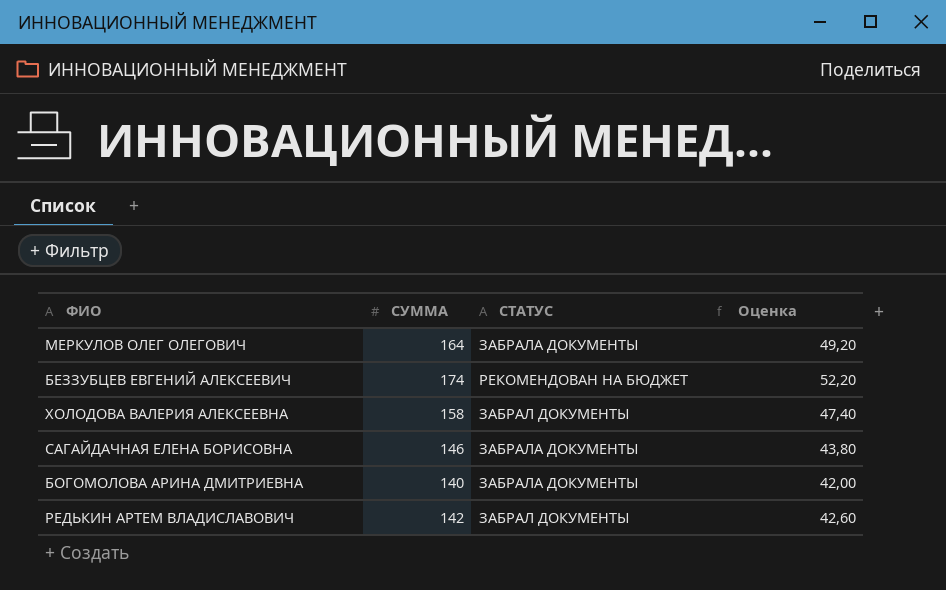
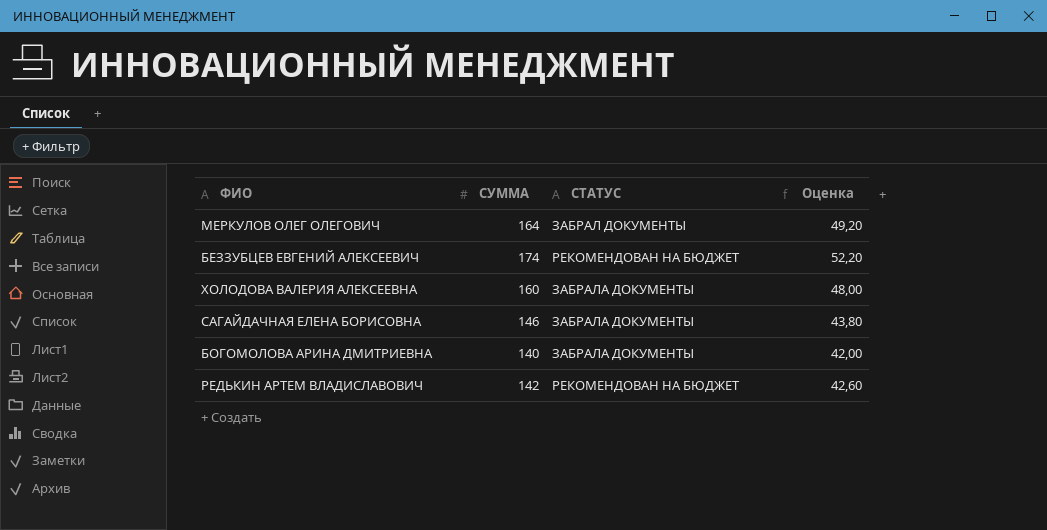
МЕРКУЛОВ ОЛЕГ ОЛЕГОВИЧ | СТАТУС: ЗАБРАЛА ДОКУМЕНТЫ -> ЗАБРАЛ ДОКУМЕНТЫ
ХОЛОДОВА ВАЛЕРИЯ АЛЕКСЕЕВНА | СУММА: 158 -> 160
ХОЛОДОВА ВАЛЕРИЯ АЛЕКСЕЕВНА | СТАТУС: ЗАБРАЛ ДОКУМЕНТЫ -> ЗАБРАЛА ДОКУМЕНТЫ
ХОЛОДОВА ВАЛЕРИЯ АЛЕКСЕЕВНА | Оценка: 47,40 -> 48,00
РЕДЬКИН АРТЕМ ВЛАДИСЛАВОВИЧ | СТАТУС: ЗАБРАЛ ДОКУМЕНТЫ -> РЕКОМЕНДОВАН НА БЮДЖЕТ

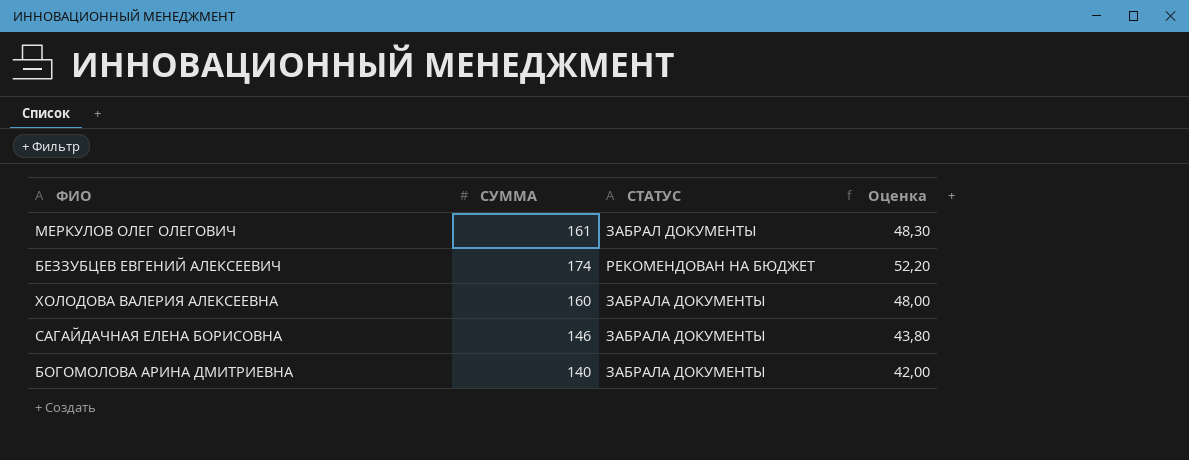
row РЕДЬКИН АРТЕМ ВЛАДИСЛАВОВИЧ: 142 | РЕКОМЕНДОВАН НА БЮДЖЕТ | 42,60 -> none
МЕРКУЛОВ ОЛЕГ ОЛЕГОВИЧ | СУММА: 164 -> 161
МЕРКУЛОВ ОЛЕГ ОЛЕГОВИЧ | Оценка: 49,20 -> 48,30

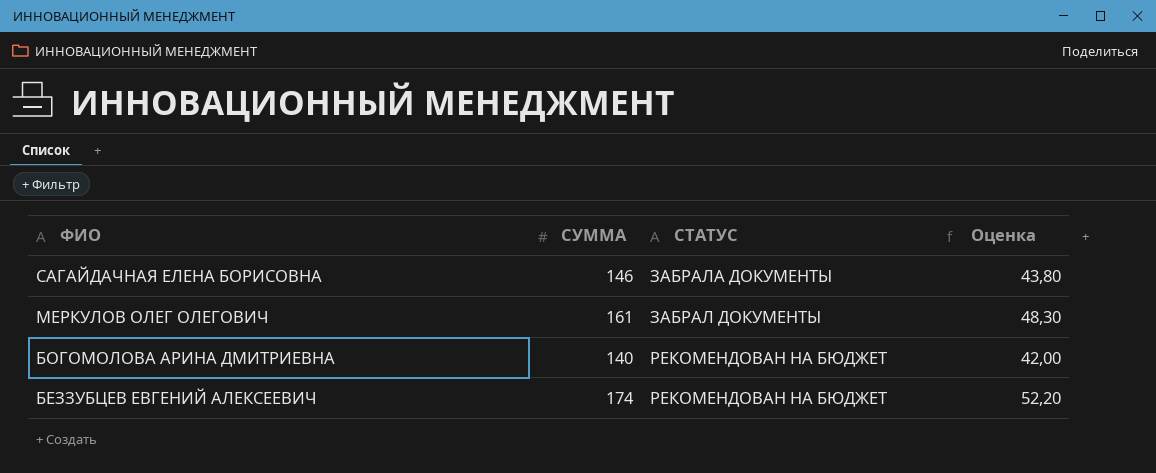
row order: none -> ФИО descending
row ХОЛОДОВА ВАЛЕРИЯ АЛЕКСЕЕВНА: 160 | ЗАБРАЛА ДОКУМЕНТЫ | 48,00 -> none
БОГОМОЛОВА АРИНА ДМИТРИЕВНА | СТАТУС: ЗАБРАЛА ДОКУМЕНТЫ -> РЕКОМЕНДОВАН НА БЮДЖЕТ

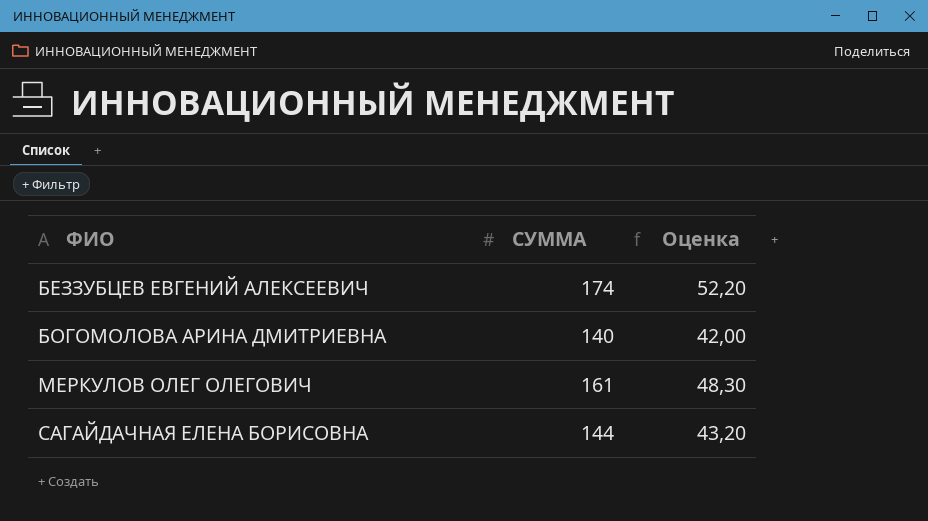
row order: ФИО descending -> ФИО ascending
column СТАТУС | position: 3 -> none
САГАЙДАЧНАЯ ЕЛЕНА БОРИСОВНА | СУММА: 146 -> 144
САГАЙДАЧНАЯ ЕЛЕНА БОРИСОВНА | Оценка: 43,80 -> 43,20

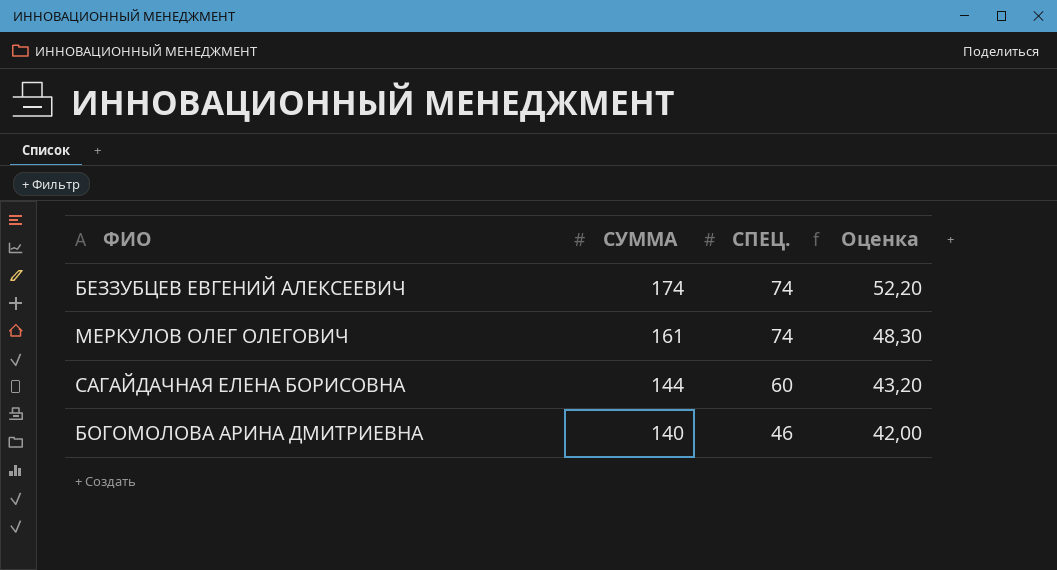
row order: ФИО ascending -> СУММА descending
column СПЕЦ. | position: none -> 3

